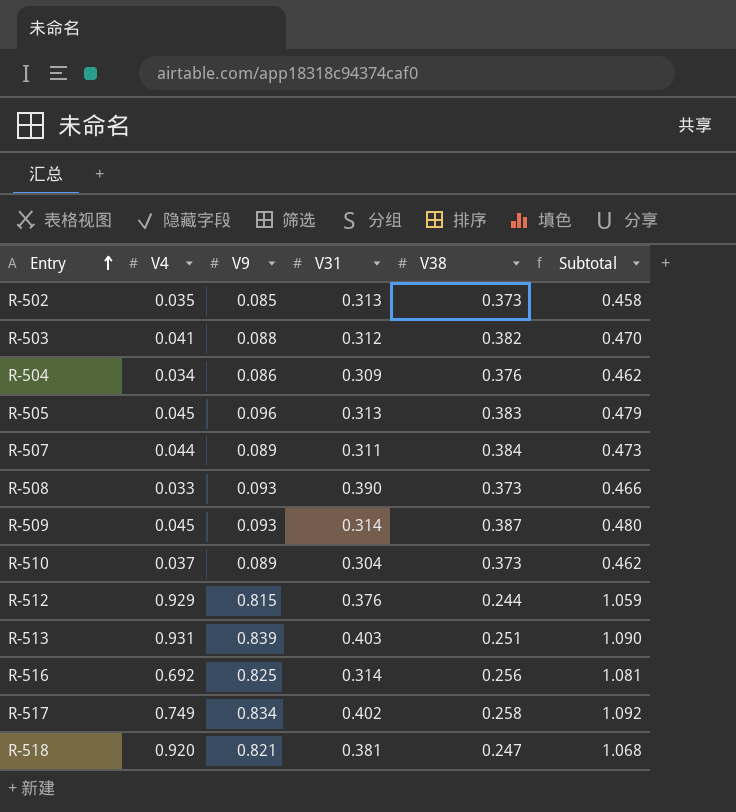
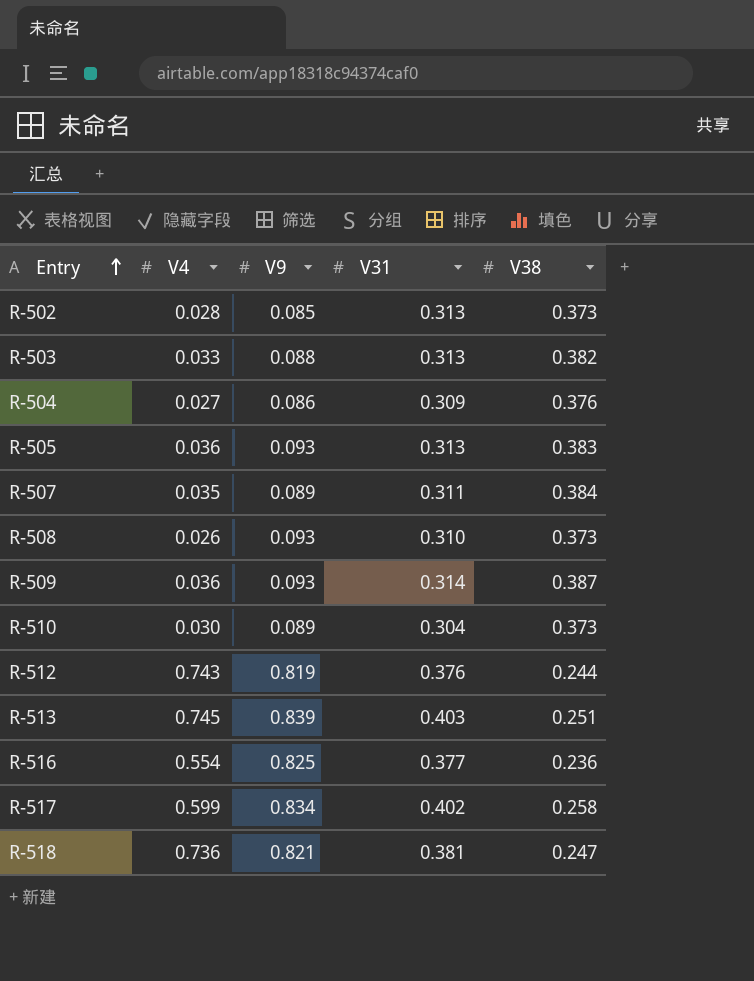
column Subtotal | formula: [V9] + [V38] -> none
R-502 | V4: 0.035 -> 0.028
R-503 | V4: 0.041 -> 0.033
R-503 | V31: 0.312 -> 0.313
R-504 | V4: 0.034 -> 0.027
R-505 | V4: 0.045 -> 0.036
R-505 | V9: 0.096 -> 0.093
R-507 | V4: 0.044 -> 0.035
R-508 | V4: 0.033 -> 0.026
R-508 | V31: 0.390 -> 0.310
R-509 | V4: 0.045 -> 0.036
R-510 | V4: 0.037 -> 0.030
R-512 | V4: 0.929 -> 0.743
R-512 | V9: 0.815 -> 0.819
R-513 | V4: 0.931 -> 0.745
R-516 | V4: 0.692 -> 0.554
R-516 | V31: 0.314 -> 0.377
R-516 | V38: 0.256 -> 0.236
R-517 | V4: 0.749 -> 0.599
R-518 | V4: 0.920 -> 0.736

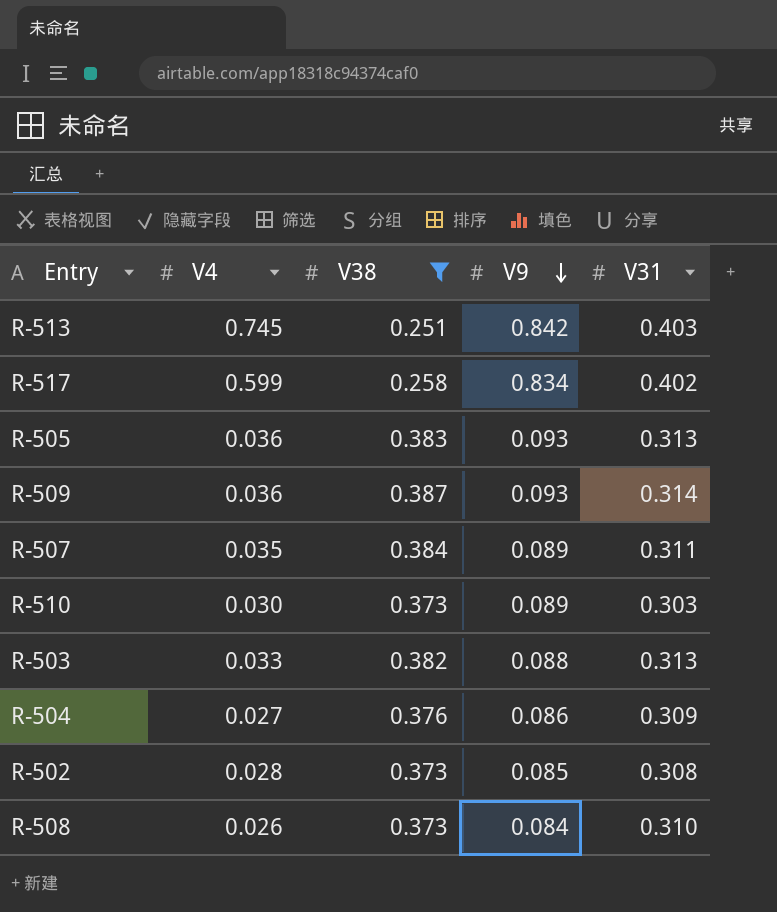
filter: none -> V38 >= 0.251
row order: Entry ascending -> V9 descending
column V38 | position: 5 -> 3
R-513 | V9: 0.839 -> 0.842
R-510 | V31: 0.304 -> 0.303
R-502 | V31: 0.313 -> 0.308
R-508 | V9: 0.093 -> 0.084

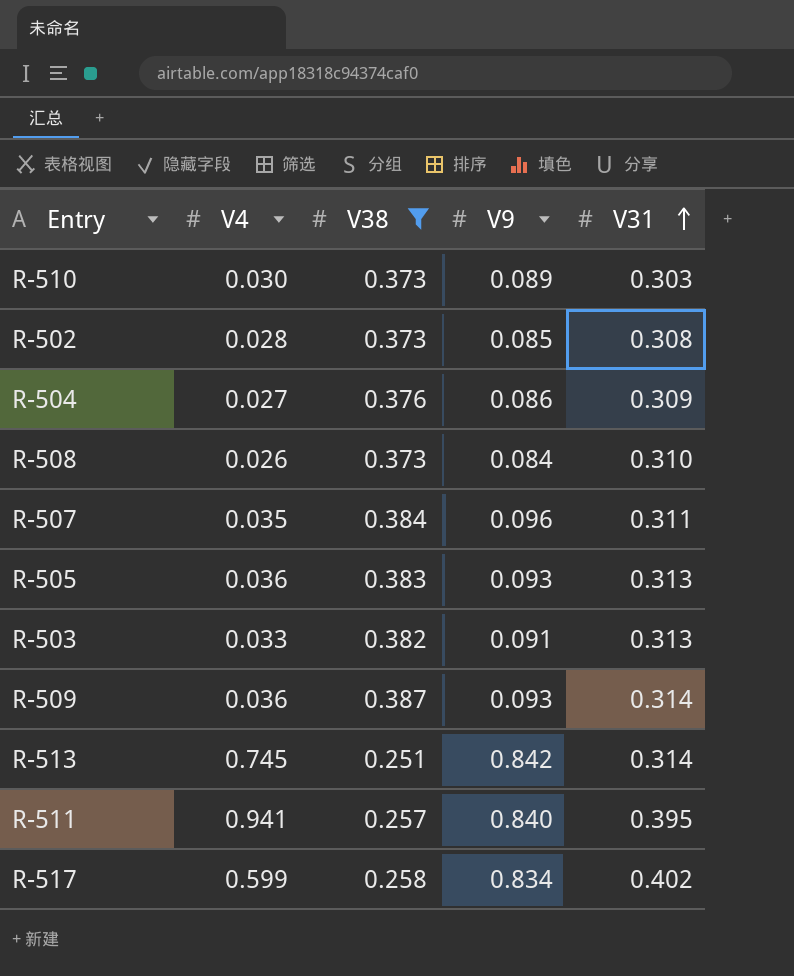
row order: V9 descending -> V31 ascending
R-507 | V9: 0.089 -> 0.096
R-503 | V9: 0.088 -> 0.091
R-513 | V31: 0.403 -> 0.314
row R-511: none -> 0.941 | 0.257 | 0.840 | 0.395

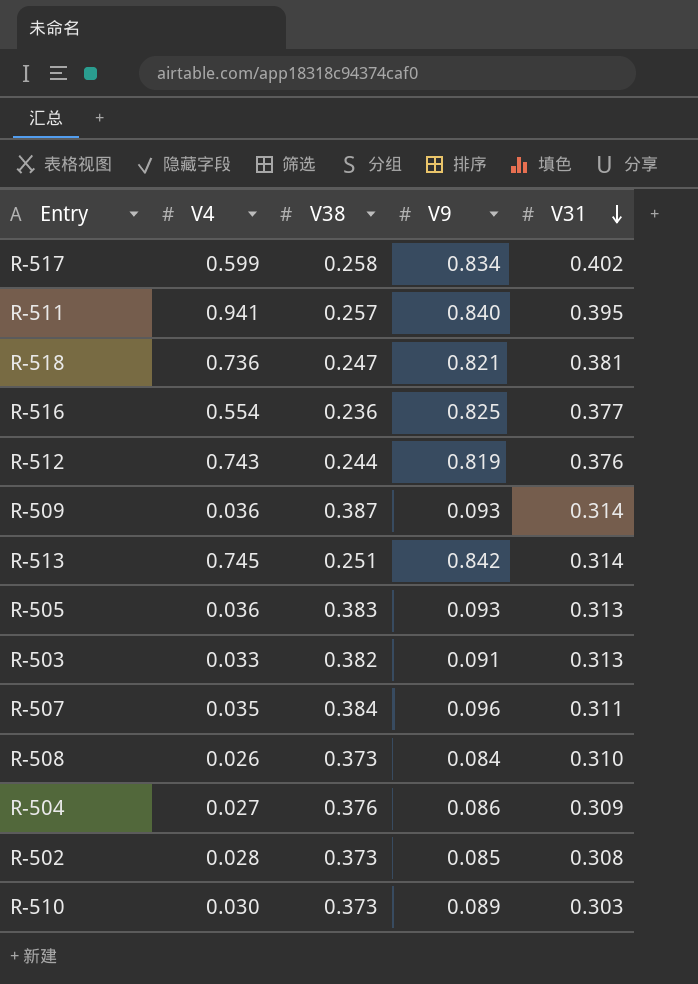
filter: V38 >= 0.251 -> none
row order: V31 ascending -> V31 descending

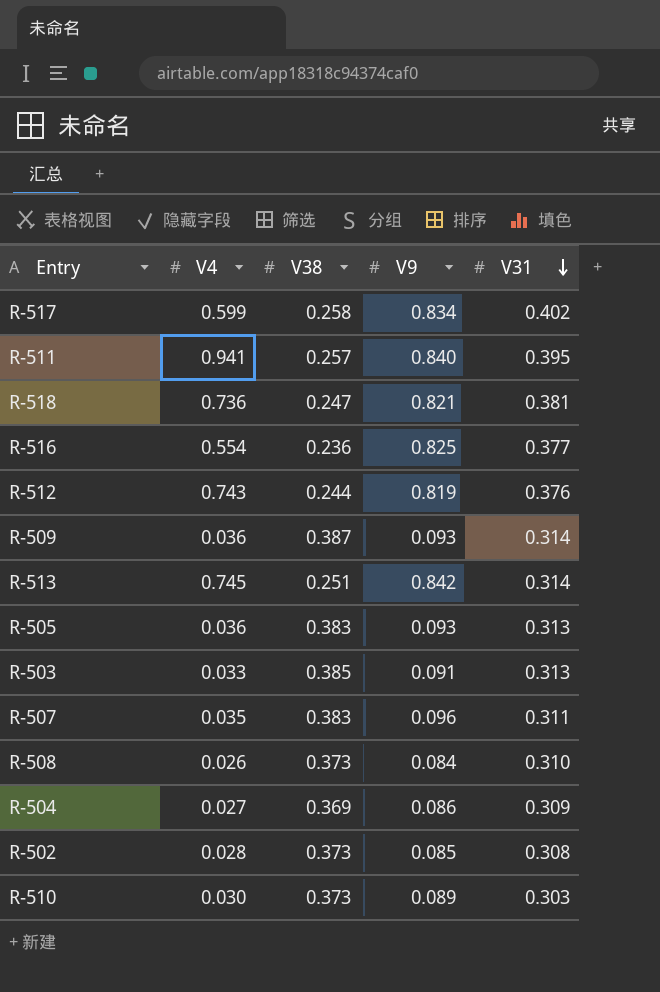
R-503 | V38: 0.382 -> 0.385
R-507 | V38: 0.384 -> 0.383
R-504 | V38: 0.376 -> 0.369

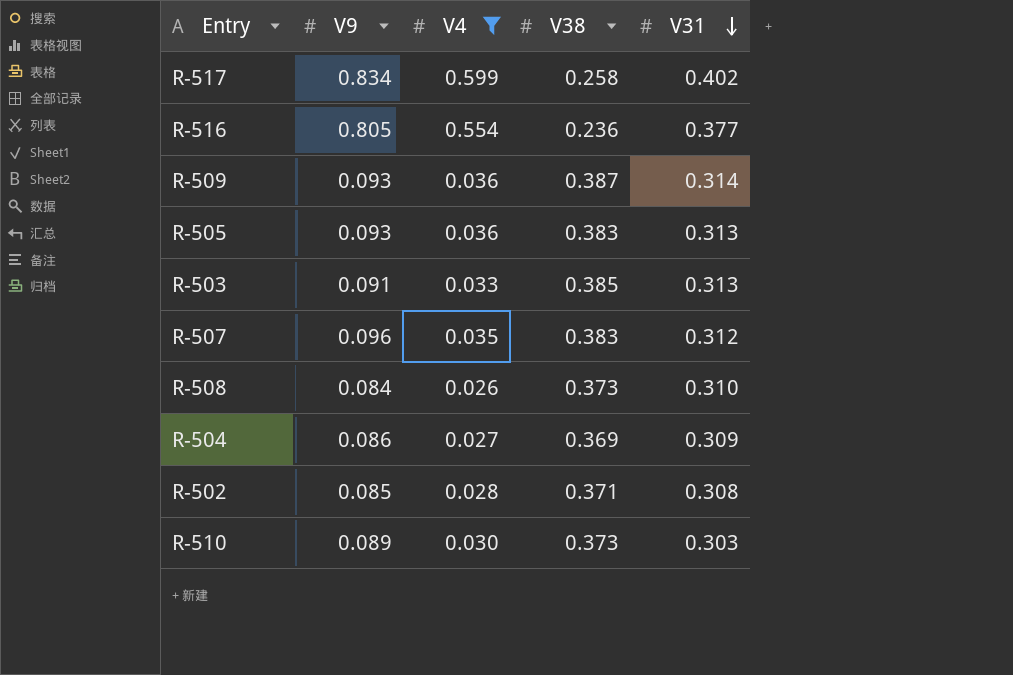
filter: none -> V4 <= 0.599
column V9 | position: 4 -> 2
R-516 | V9: 0.825 -> 0.805
R-507 | V31: 0.311 -> 0.312
R-502 | V38: 0.373 -> 0.371

